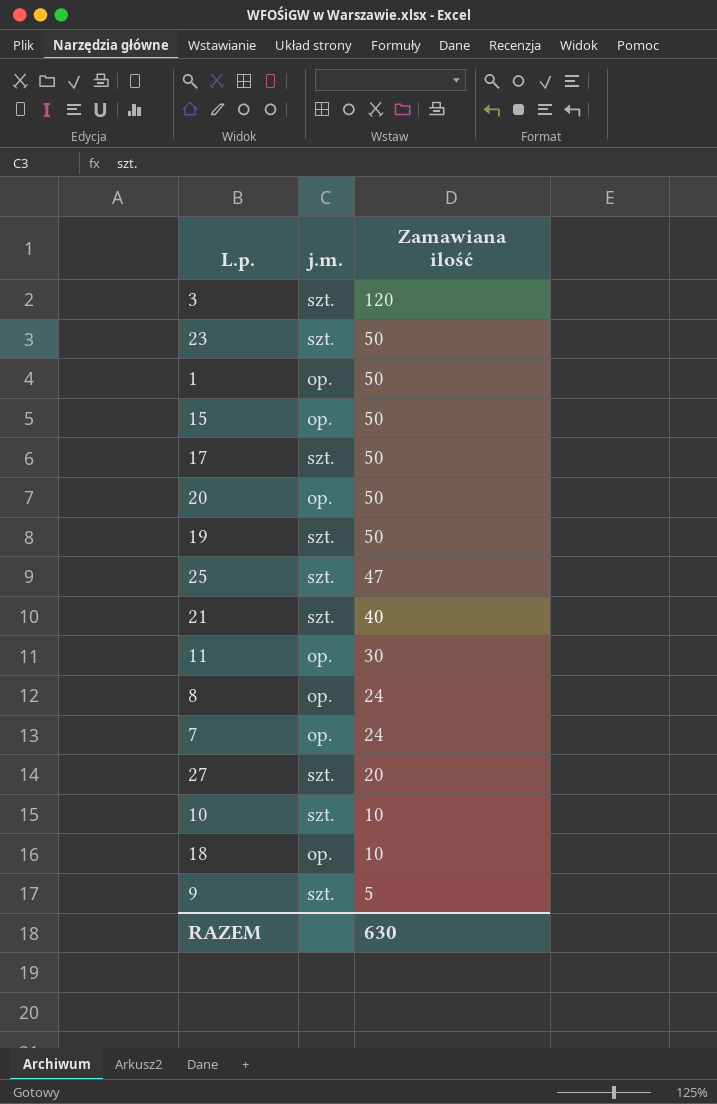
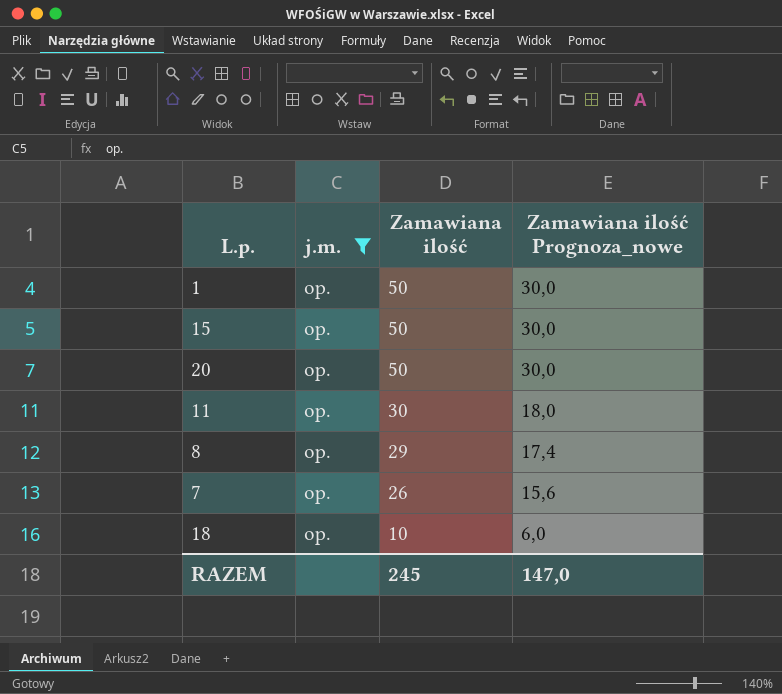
filter: none -> j.m. = op.
column Zamawiana ilość Prognoza_nowe | formula: none -> [Zamawiana ilość] * 0,6
8 | Zamawiana ilość: 24 -> 29
7 | Zamawiana ilość: 24 -> 26
RAZEM | Zamawiana ilość: 630 -> 245

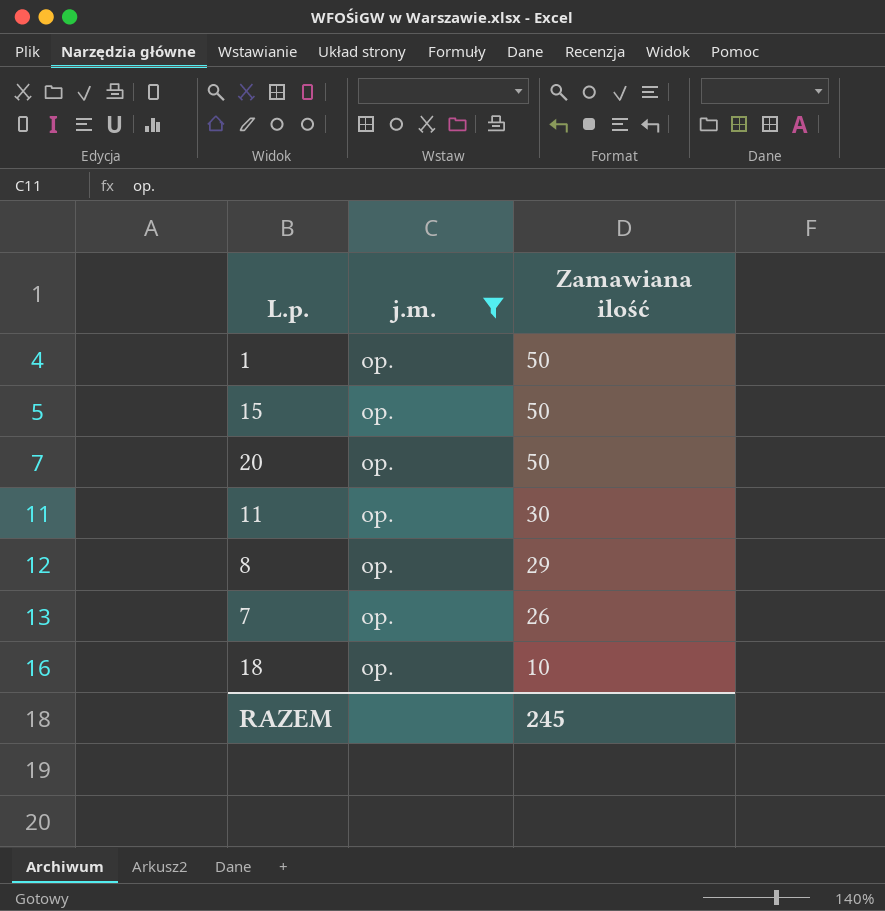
column Zamawiana ilość Prognoza_nowe | formula: [Zamawiana ilość] * 0,6 -> none

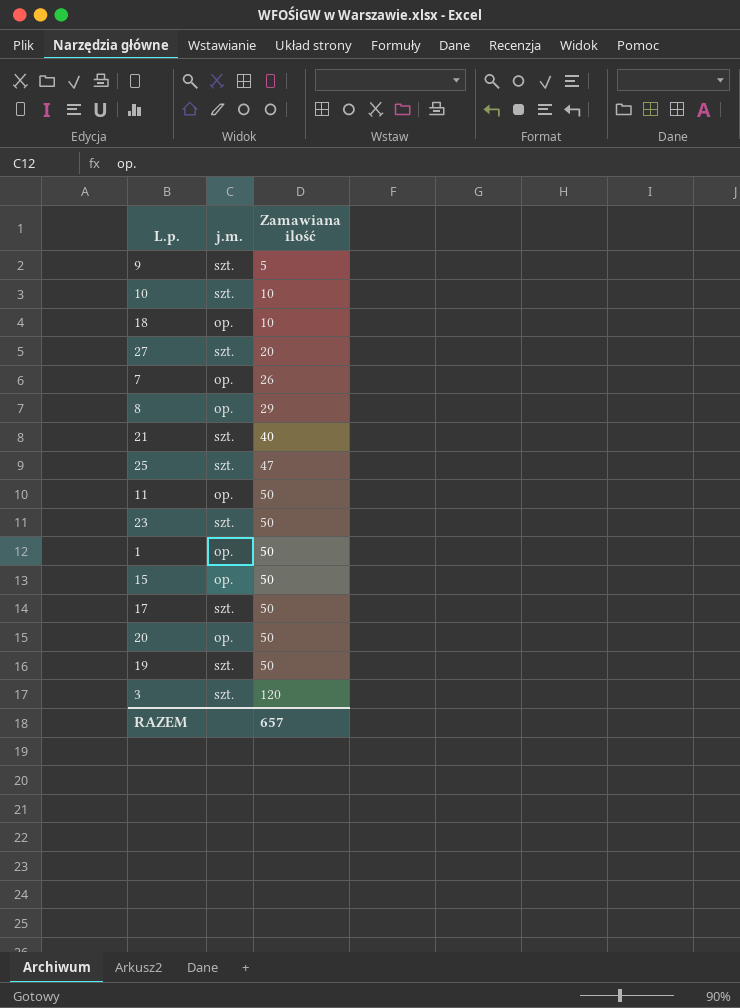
filter: j.m. = op. -> none
row order: Zamawiana ilość descending -> Zamawiana ilość ascending
11 | Zamawiana ilość: 30 -> 50
RAZEM | Zamawiana ilość: 245 -> 657

